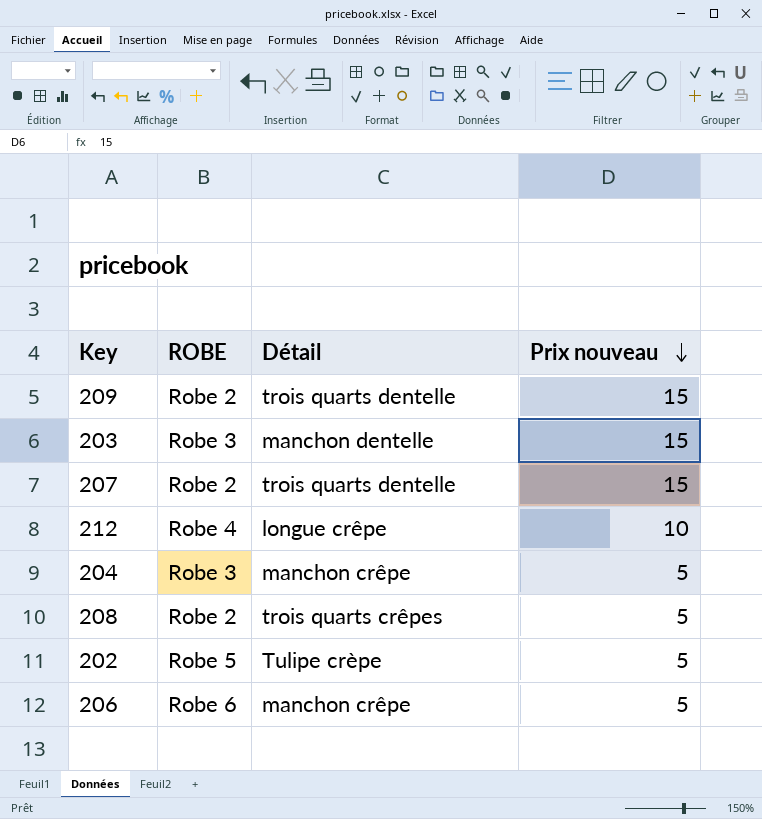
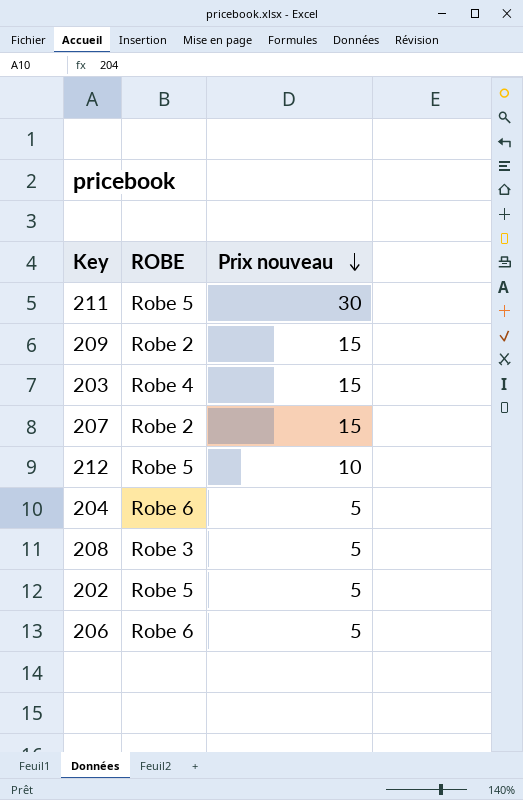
column Détail | position: 3 -> none
row 211: none -> Robe 5 | 30
203 | ROBE: Robe 3 -> Robe 4
212 | ROBE: Robe 4 -> Robe 5
204 | ROBE: Robe 3 -> Robe 6
208 | ROBE: Robe 2 -> Robe 3

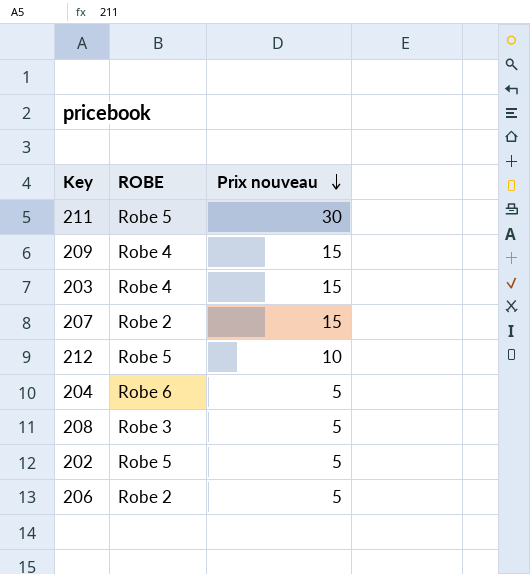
209 | ROBE: Robe 2 -> Robe 4
206 | ROBE: Robe 6 -> Robe 2

